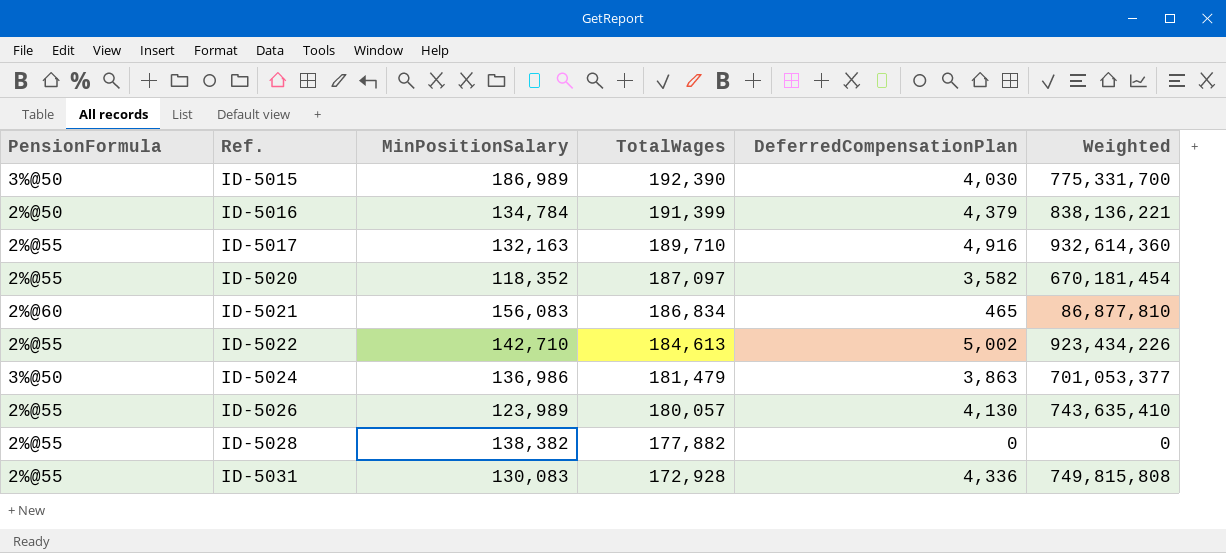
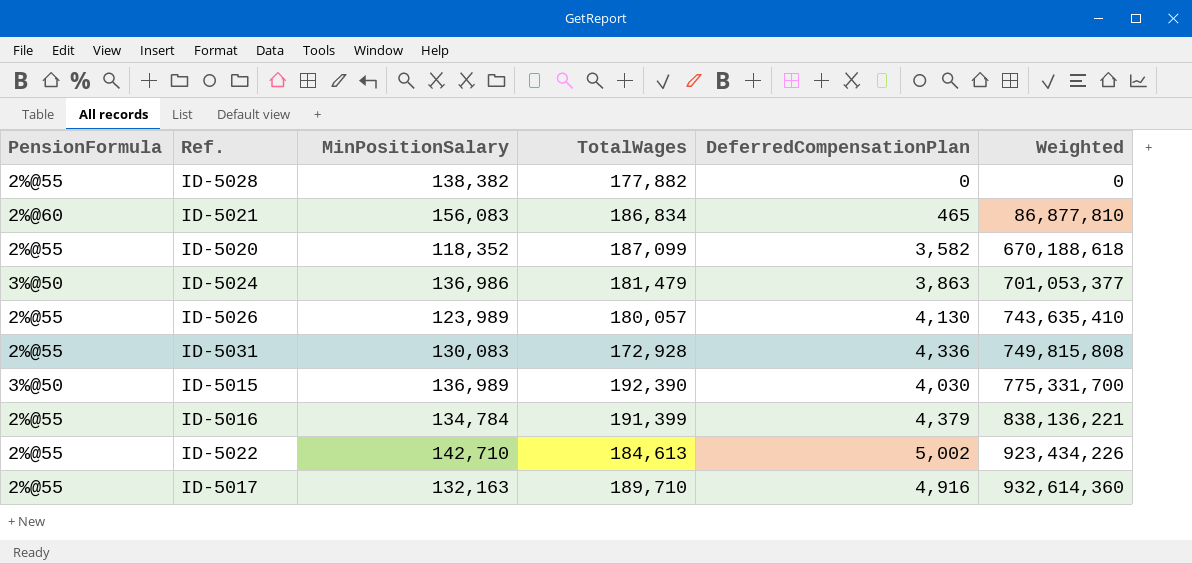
row order: Ref. ascending -> Weighted ascending
ID-5020 | TotalWages: 187,097 -> 187,099
ID-5020 | Weighted: 670,181,454 -> 670,188,618
ID-5015 | MinPositionSalary: 186,989 -> 136,989
ID-5016 | PensionFormula: 2%@50 -> 2%@55

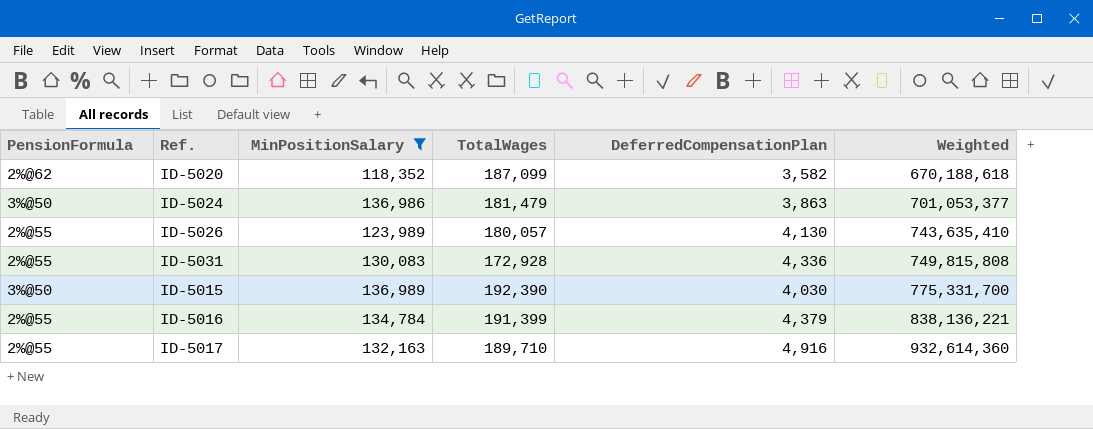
filter: none -> MinPositionSalary <= 136,989
ID-5020 | PensionFormula: 2%@55 -> 2%@62

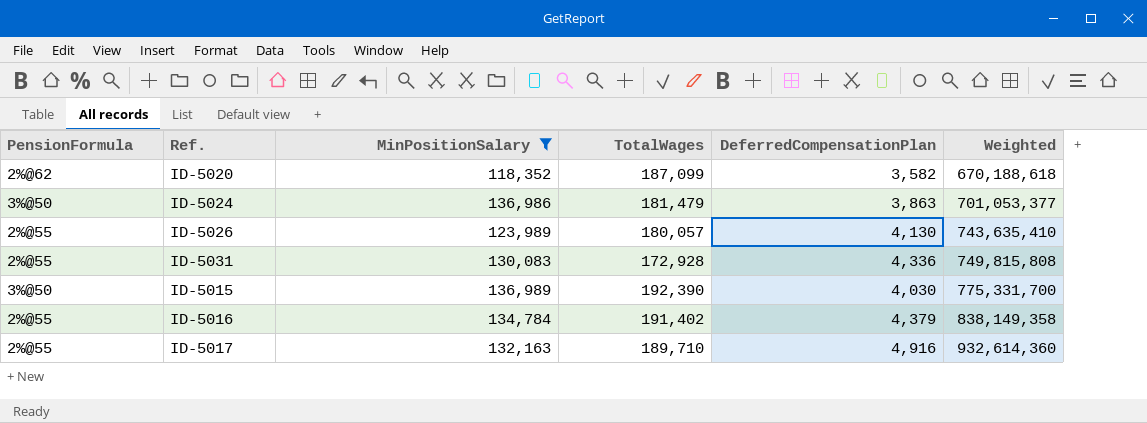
ID-5016 | TotalWages: 191,399 -> 191,402
ID-5016 | Weighted: 838,136,221 -> 838,149,358

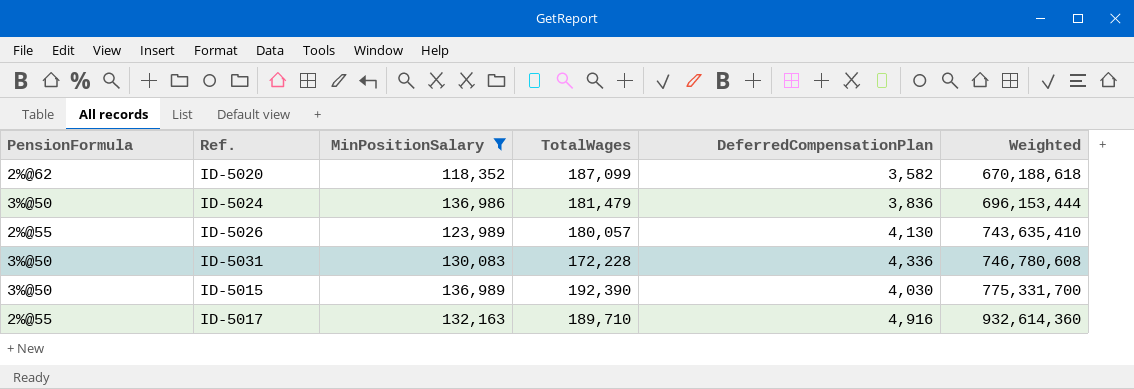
row ID-5016: 2%@55 | 134,784 | 191,402 | 4,379 | 838,149,358 -> none
ID-5024 | DeferredCompensationPlan: 3,863 -> 3,836
ID-5024 | Weighted: 701,053,377 -> 696,153,444
ID-5031 | PensionFormula: 2%@55 -> 3%@50
ID-5031 | TotalWages: 172,928 -> 172,228
ID-5031 | Weighted: 749,815,808 -> 746,780,608

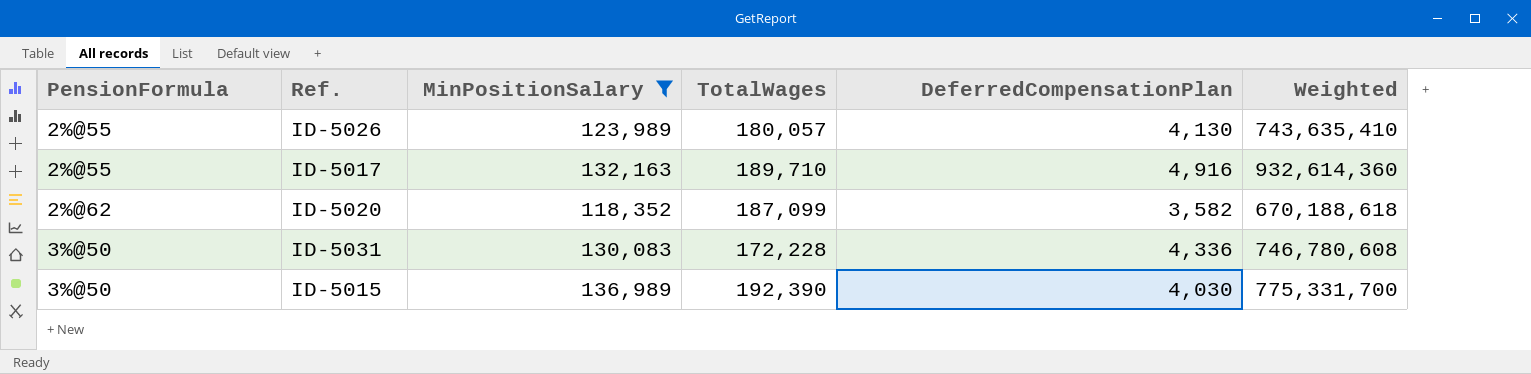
row order: Weighted ascending -> PensionFormula ascending
row ID-5024: 3%@50 | 136,986 | 181,479 | 3,836 | 696,153,444 -> none

